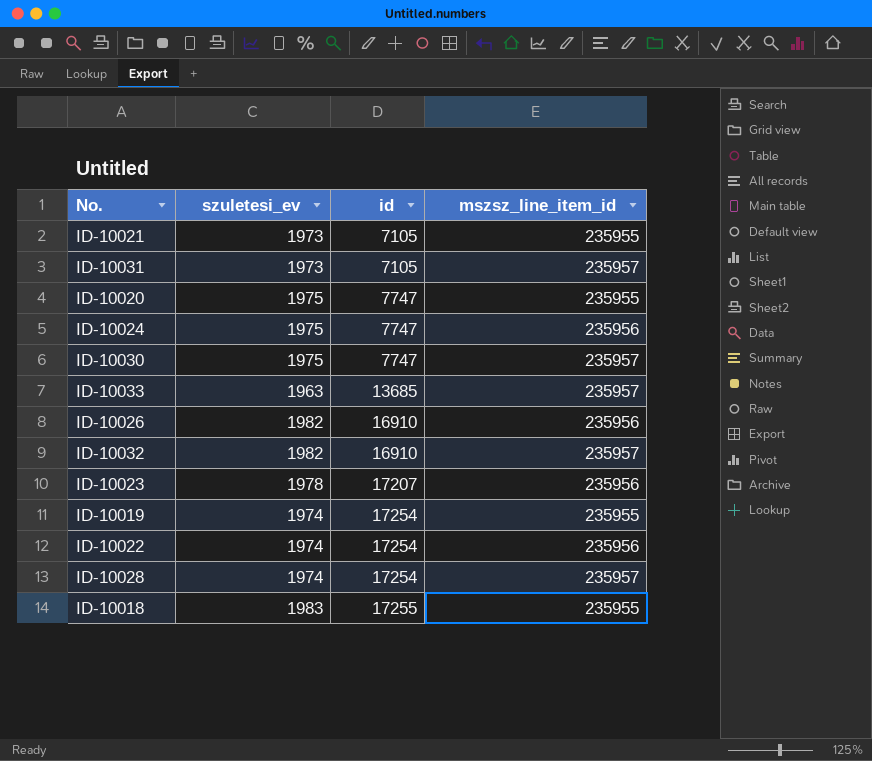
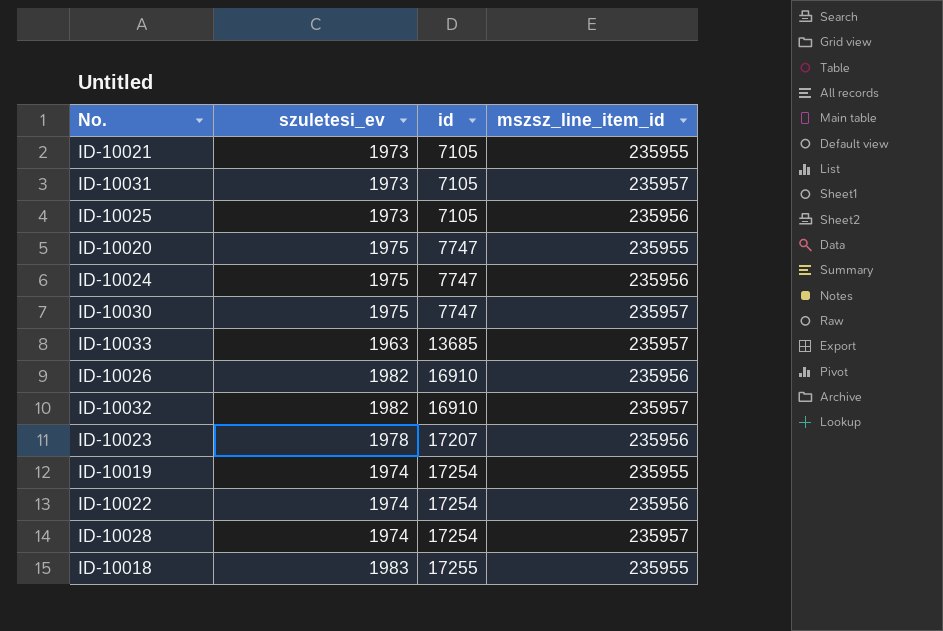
row ID-10025: none -> 1973 | 7105 | 235956

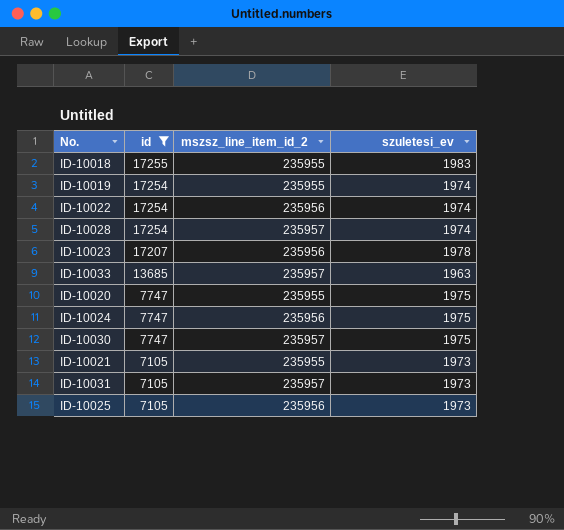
filter: none -> id != 16910
row order: id ascending -> id descending
column name: mszsz_line_item_id -> mszsz_line_item_id_2
column szuletesi_ev | position: 2 -> 4

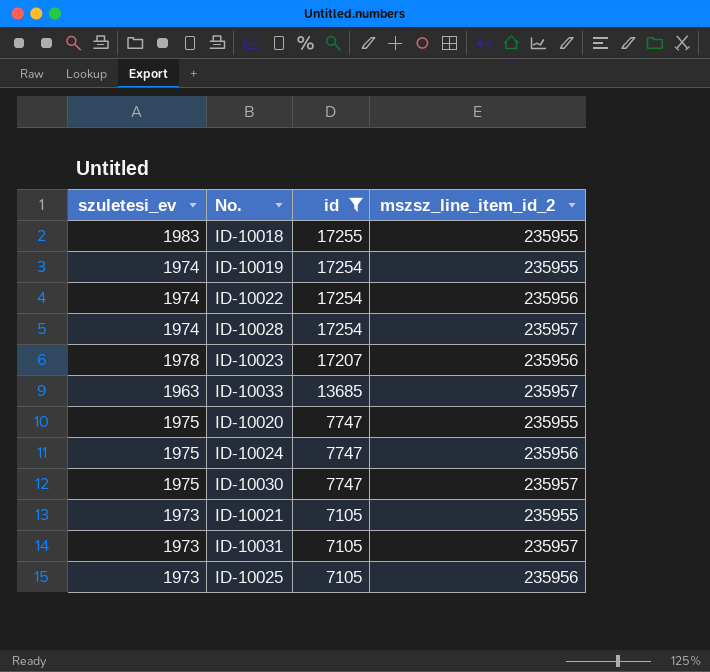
column szuletesi_ev | position: 4 -> 1

